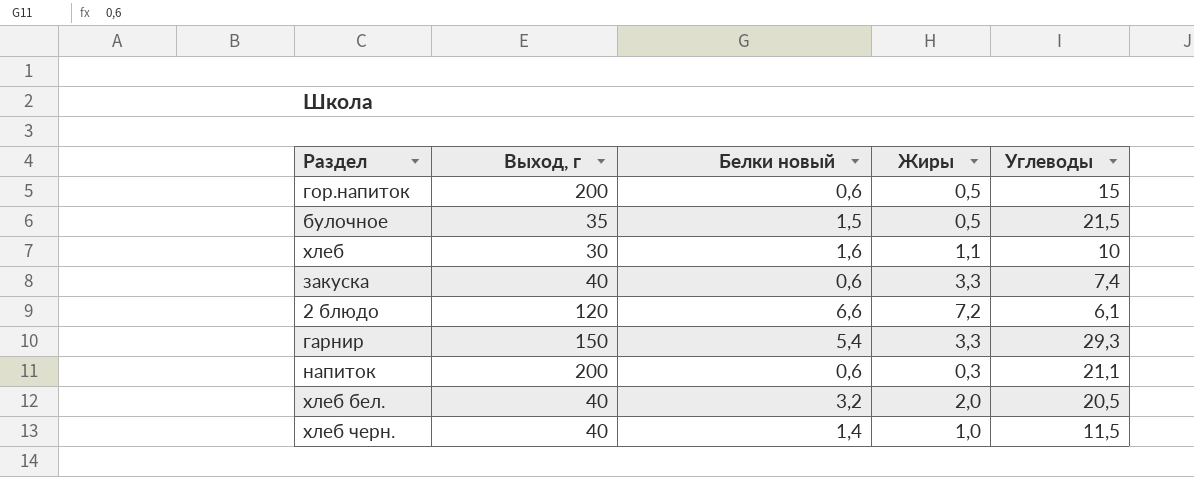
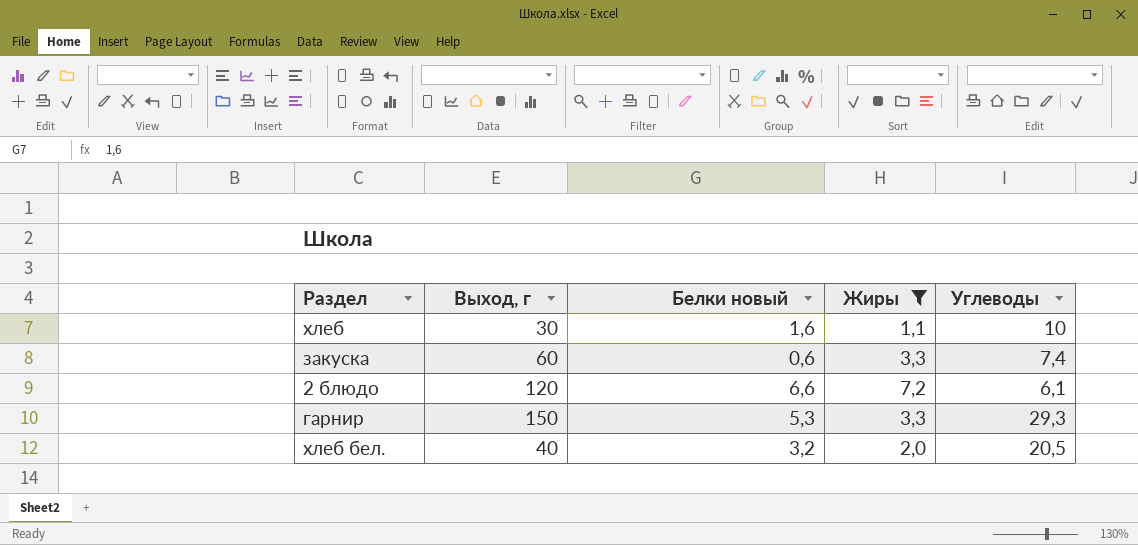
filter: none -> Жиры >= 1,1
закуска | Выход, г: 40 -> 60
гарнир | Белки новый: 5,4 -> 5,3

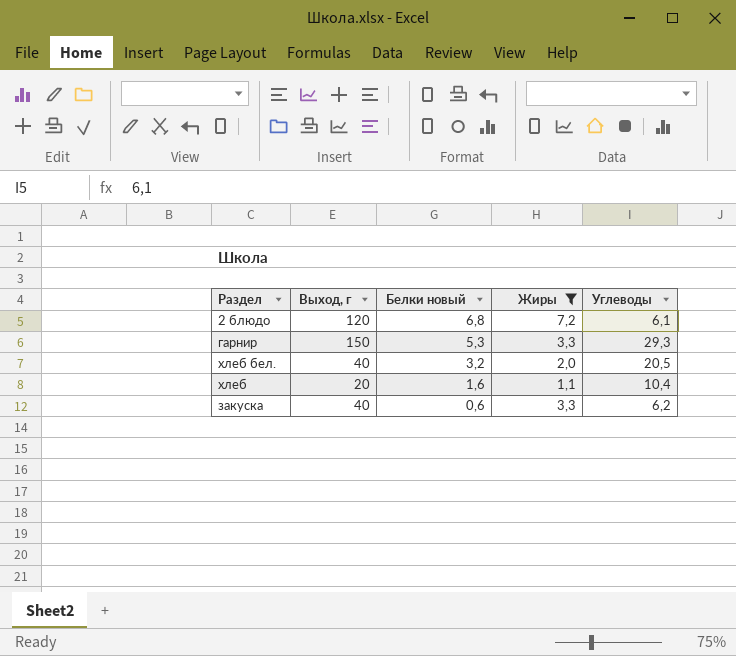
row order: none -> Белки новый descending
2 блюдо | Белки новый: 6,6 -> 6,8
хлеб | Выход, г: 30 -> 20
хлеб | Углеводы: 10 -> 10,4
закуска | Выход, г: 60 -> 40
закуска | Углеводы: 7,4 -> 6,2

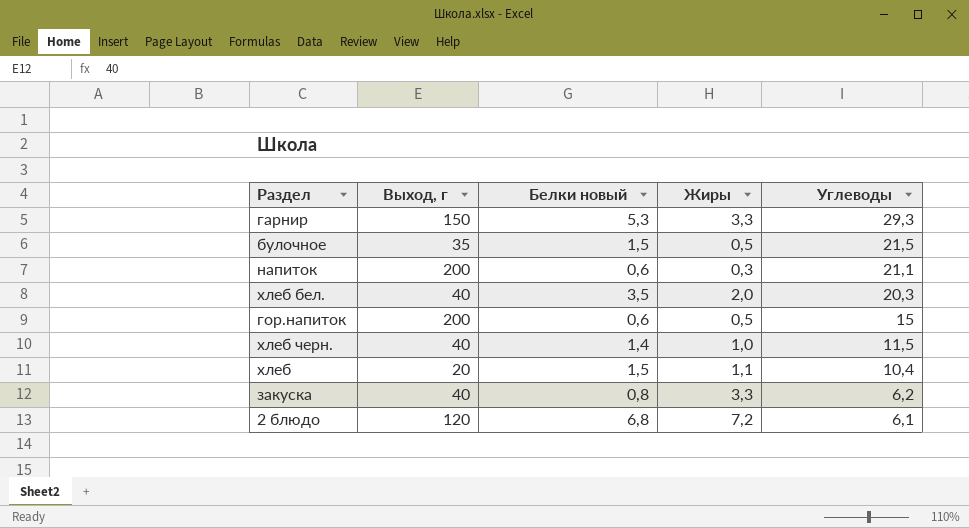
filter: Жиры >= 1,1 -> none
row order: Белки новый descending -> Углеводы descending
хлеб бел. | Белки новый: 3,2 -> 3,5
хлеб бел. | Углеводы: 20,5 -> 20,3
хлеб | Белки новый: 1,6 -> 1,5
закуска | Белки новый: 0,6 -> 0,8

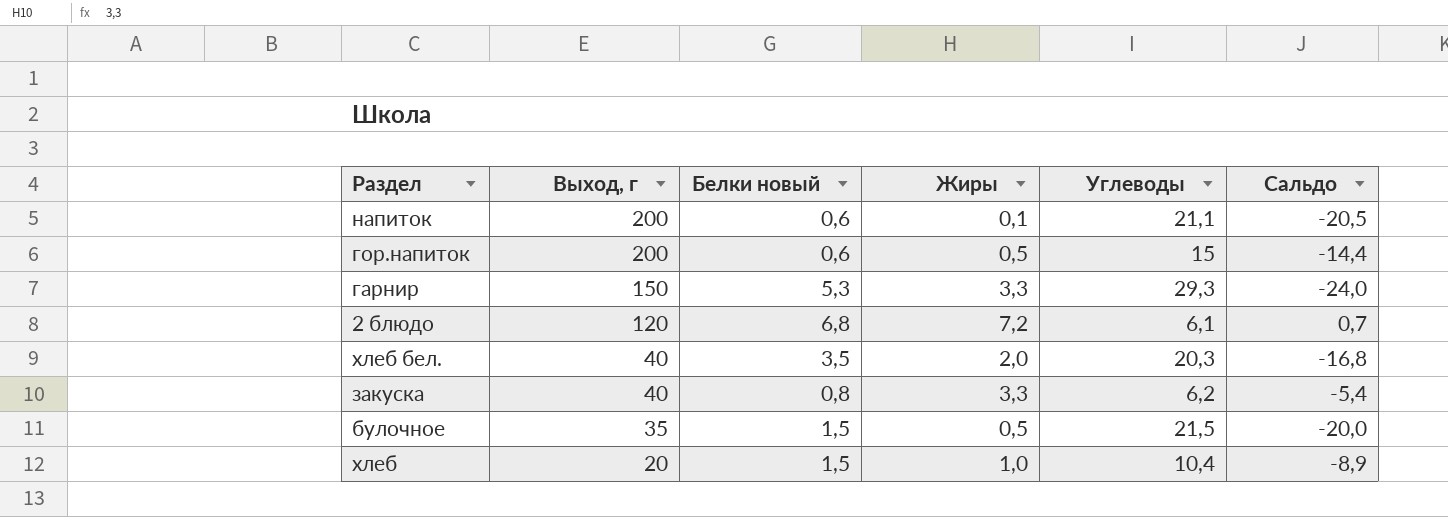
row order: Углеводы descending -> Выход, г descending
column Сальдо | formula: none -> [Белки новый] - [Углеводы]
row хлеб черн.: 40 | 1,4 | 1,0 | 11,5 -> none
напиток | Жиры: 0,3 -> 0,1
хлеб | Жиры: 1,1 -> 1,0

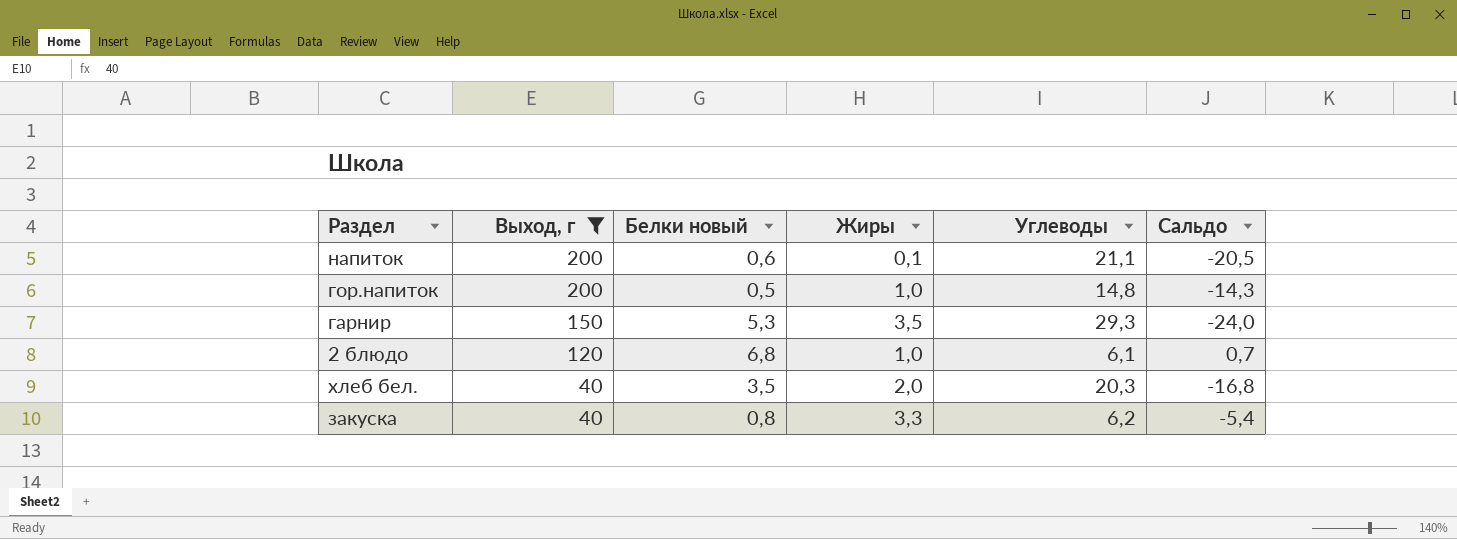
filter: none -> Выход, г >= 40
гор.напиток | Белки новый: 0,6 -> 0,5
гор.напиток | Жиры: 0,5 -> 1,0
гор.напиток | Углеводы: 15 -> 14,8
гор.напиток | Сальдо: -14,4 -> -14,3
гарнир | Жиры: 3,3 -> 3,5
2 блюдо | Жиры: 7,2 -> 1,0

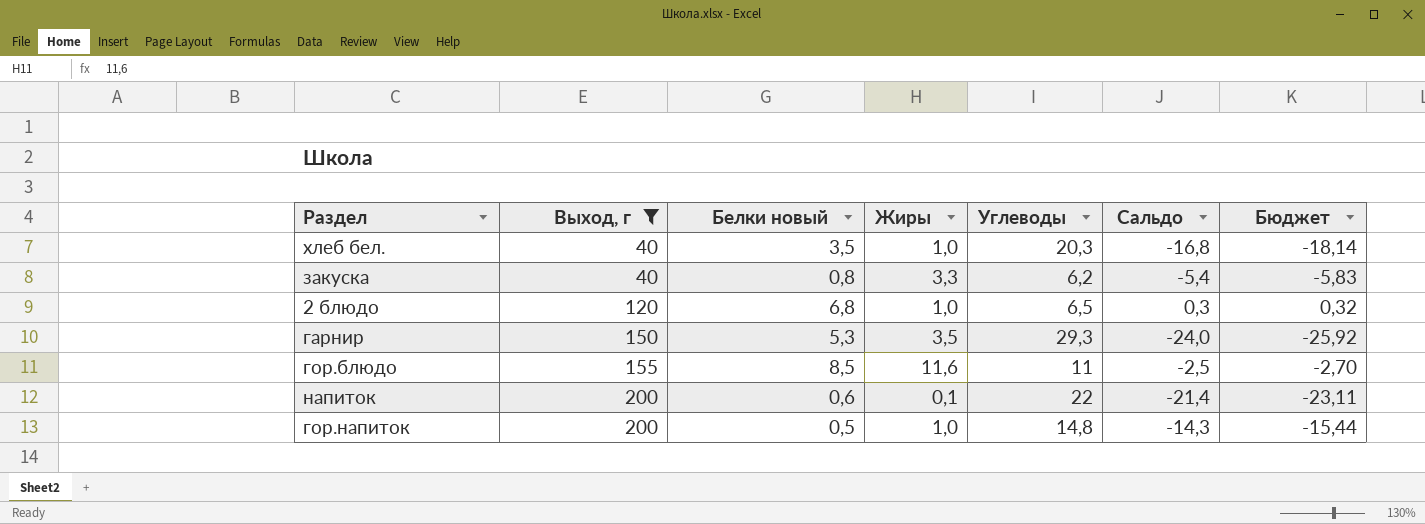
row order: Выход, г descending -> Выход, г ascending
column Бюджет | formula: none -> [Сальдо] * 1,08
хлеб бел. | Жиры: 2,0 -> 1,0
2 блюдо | Углеводы: 6,1 -> 6,5
2 блюдо | Сальдо: 0,7 -> 0,3
row гор.блюдо: none -> 155 | 8,5 | 11,6 | 11 | -2,5 | -2,70
напиток | Углеводы: 21,1 -> 22
напиток | Сальдо: -20,5 -> -21,4

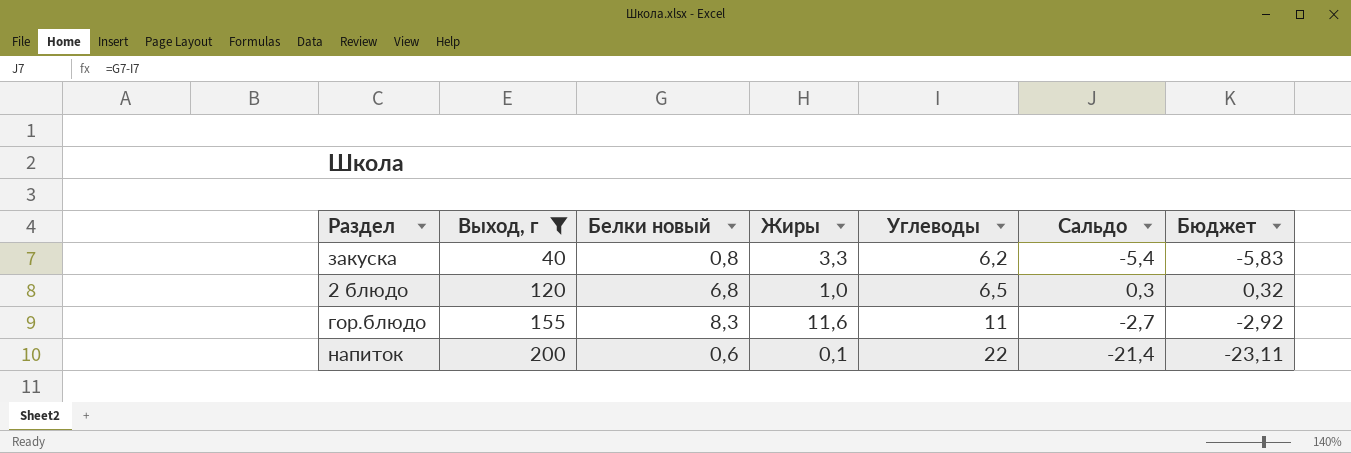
row хлеб бел.: 40 | 3,5 | 1,0 | 20,3 | -16,8 | -18,14 -> none
row гарнир: 150 | 5,3 | 3,5 | 29,3 | -24,0 | -25,92 -> none
row гор.напиток: 200 | 0,5 | 1,0 | 14,8 | -14,3 | -15,44 -> none
гор.блюдо | Белки новый: 8,5 -> 8,3
гор.блюдо | Сальдо: -2,5 -> -2,7
гор.блюдо | Бюджет: -2,70 -> -2,92

